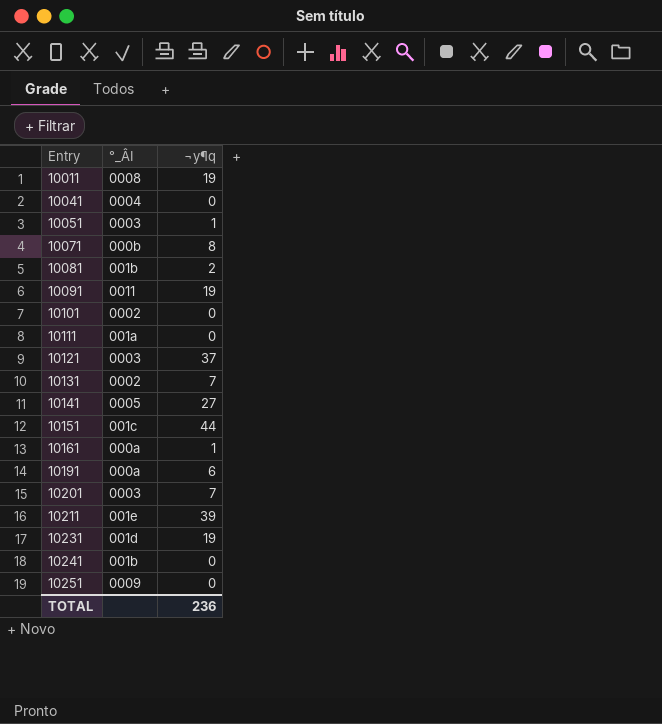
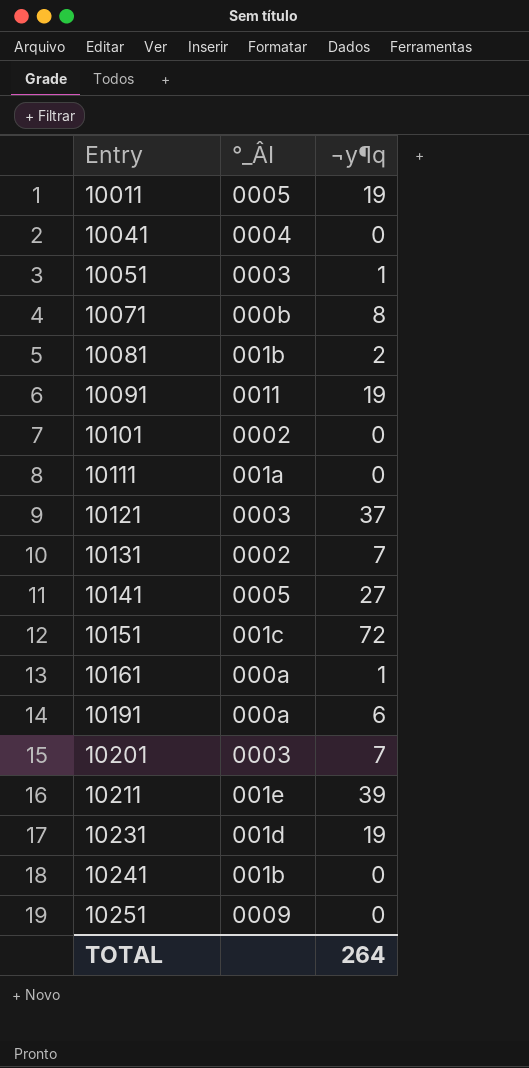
10011 | °_ÂI: 0008 -> 0005
10151 | ¬y¶q: 44 -> 72
TOTAL | ¬y¶q: 236 -> 264

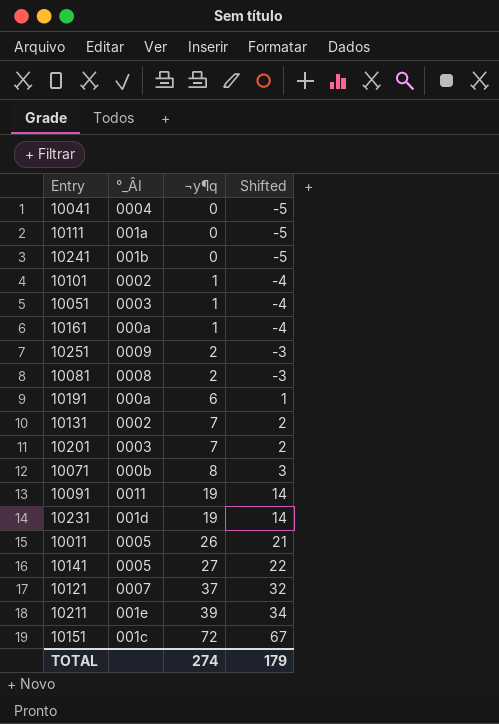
row order: Entry ascending -> ¬y¶q ascending
column Shifted | formula: none -> [¬y¶q] - 5
10101 | ¬y¶q: 0 -> 1
10251 | ¬y¶q: 0 -> 2
10081 | °_ÂI: 001b -> 0008
10011 | ¬y¶q: 19 -> 26
10121 | °_ÂI: 0003 -> 0007
TOTAL | ¬y¶q: 264 -> 274

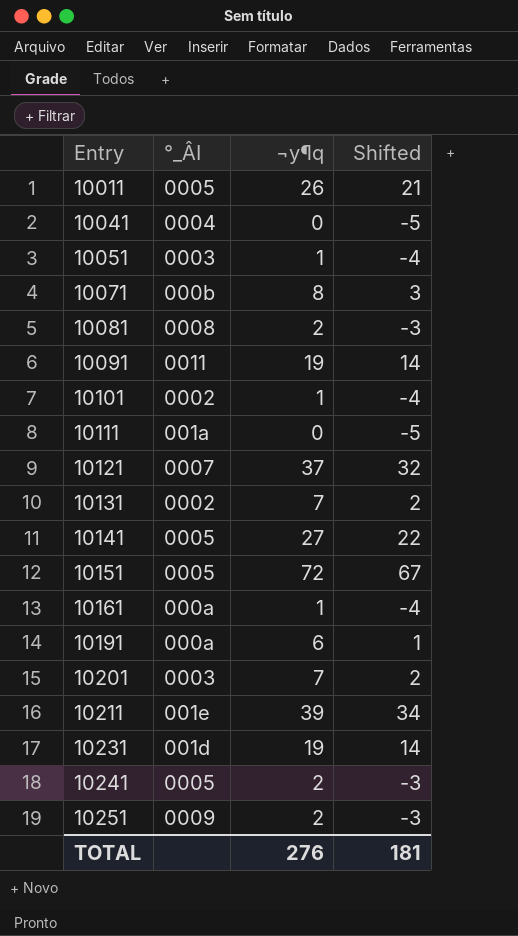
row order: ¬y¶q ascending -> Entry ascending
10151 | °_ÂI: 001c -> 0005
10241 | °_ÂI: 001b -> 0005
10241 | ¬y¶q: 0 -> 2
10241 | Shifted: -5 -> -3
TOTAL | ¬y¶q: 274 -> 276
TOTAL | Shifted: 179 -> 181

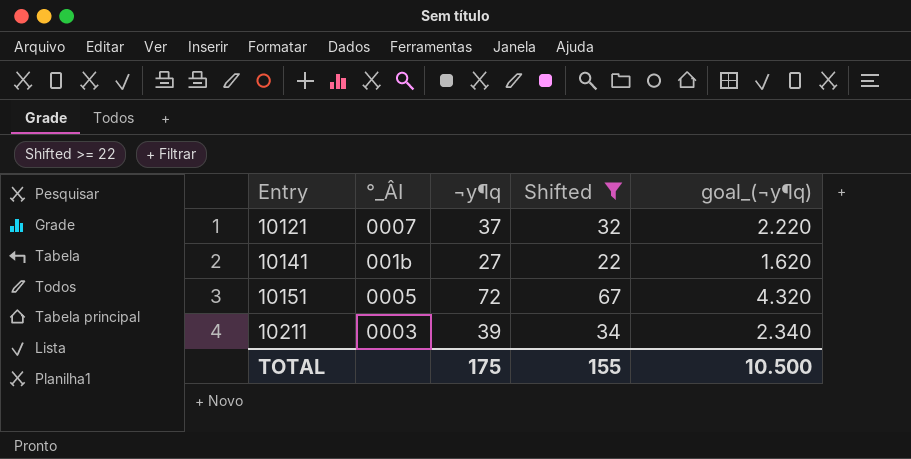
filter: none -> Shifted >= 22
column goal_(¬y¶q) | formula: none -> [¬y¶q] * 0.06
10141 | °_ÂI: 0005 -> 001b
10211 | °_ÂI: 001e -> 0003
TOTAL | ¬y¶q: 276 -> 175
TOTAL | Shifted: 181 -> 155

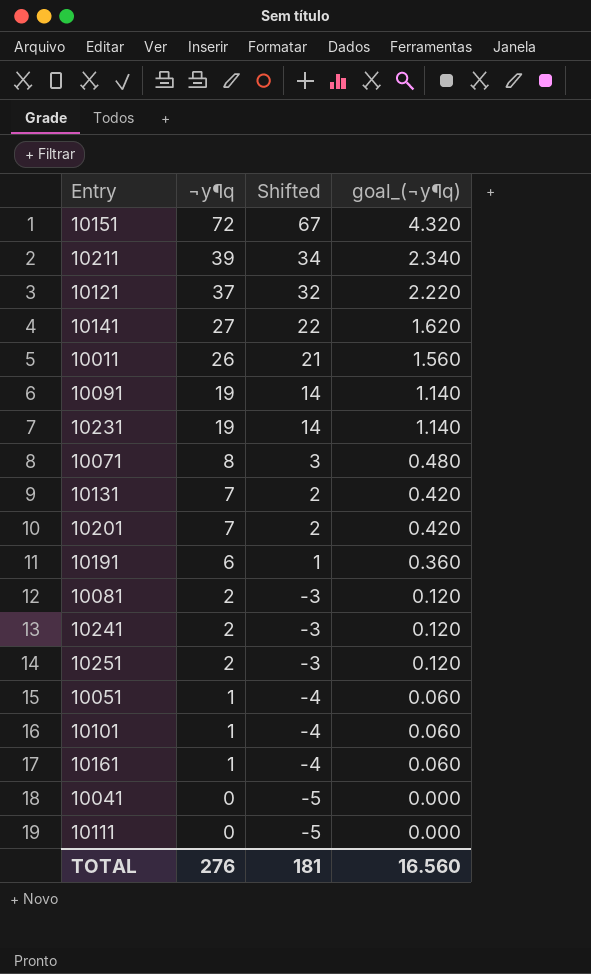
filter: Shifted >= 22 -> none
row order: Entry ascending -> ¬y¶q descending
column °_ÂI | position: 2 -> none
TOTAL | ¬y¶q: 175 -> 276
TOTAL | Shifted: 155 -> 181
TOTAL | goal_(¬y¶q): 10.500 -> 16.560

